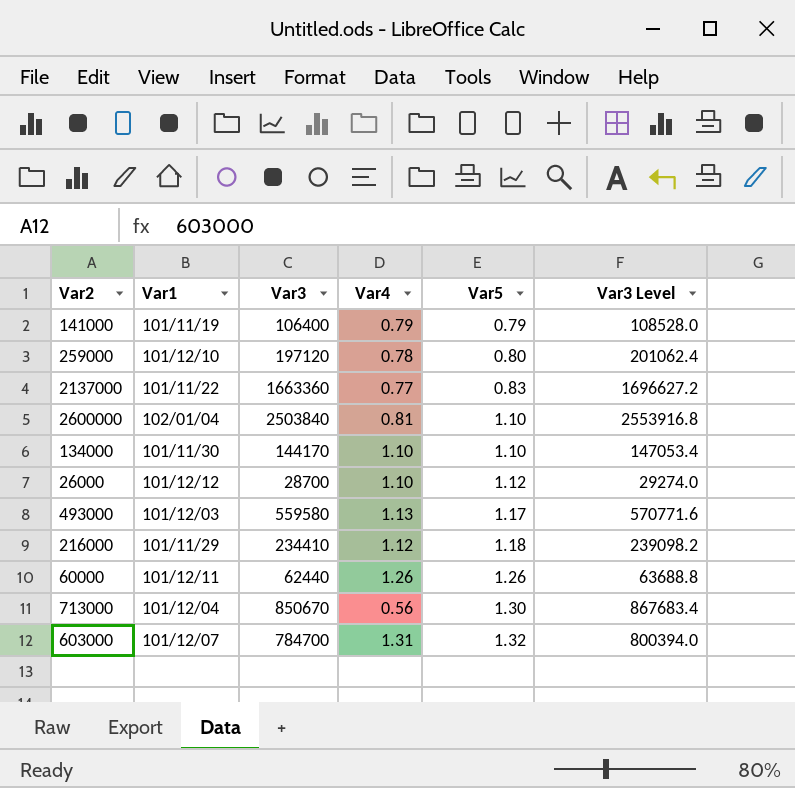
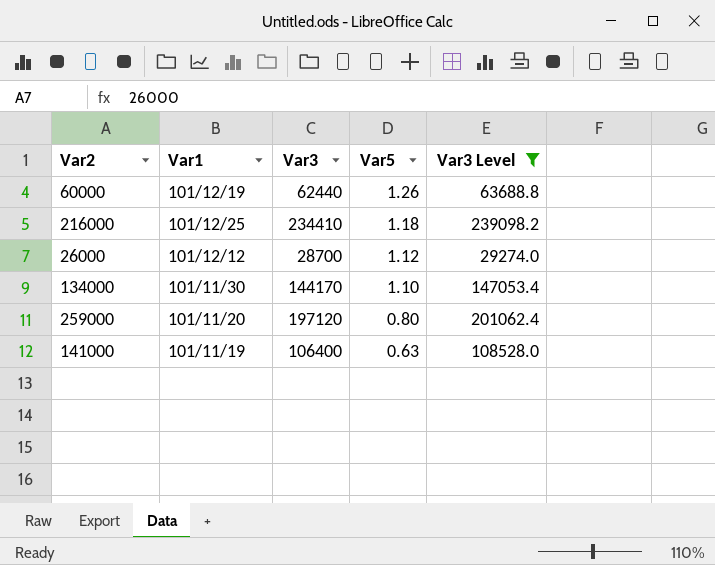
filter: none -> Var3 Level <= 239098.2
row order: Var5 ascending -> Var5 descending
column Var4 | position: 4 -> none
60000 | Var1: 101/12/11 -> 101/12/19
216000 | Var1: 101/11/29 -> 101/12/25
259000 | Var1: 101/12/10 -> 101/11/20
141000 | Var5: 0.79 -> 0.63

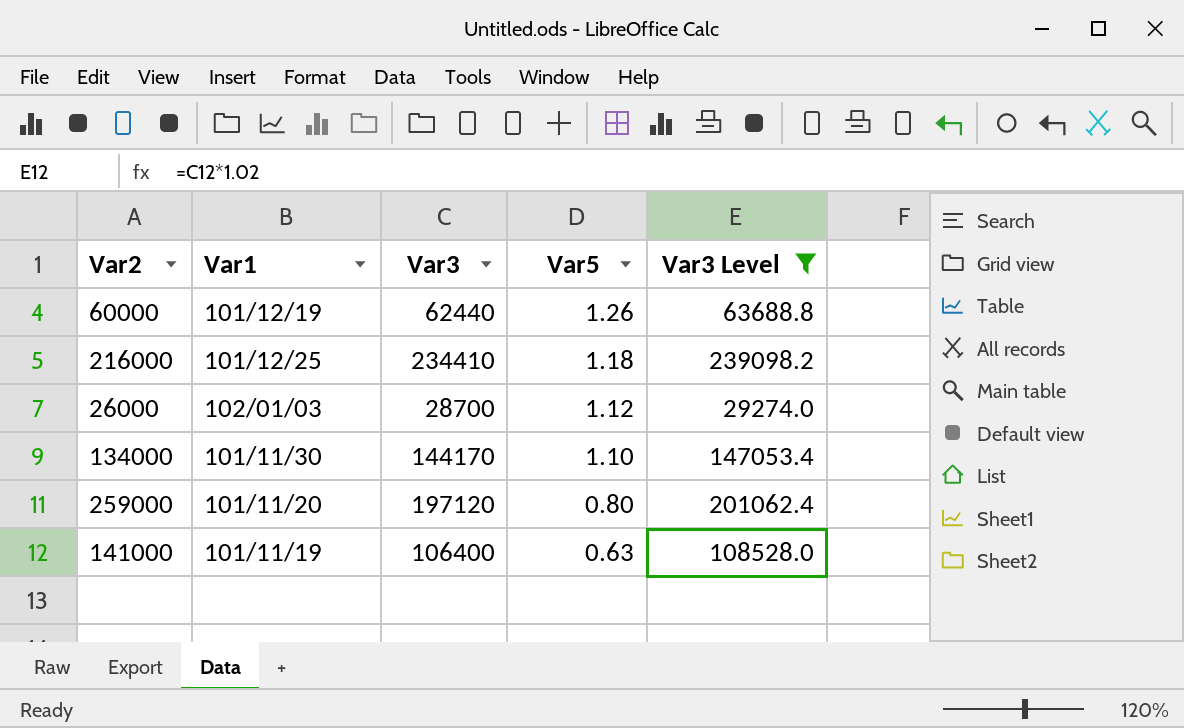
26000 | Var1: 101/12/12 -> 102/01/03

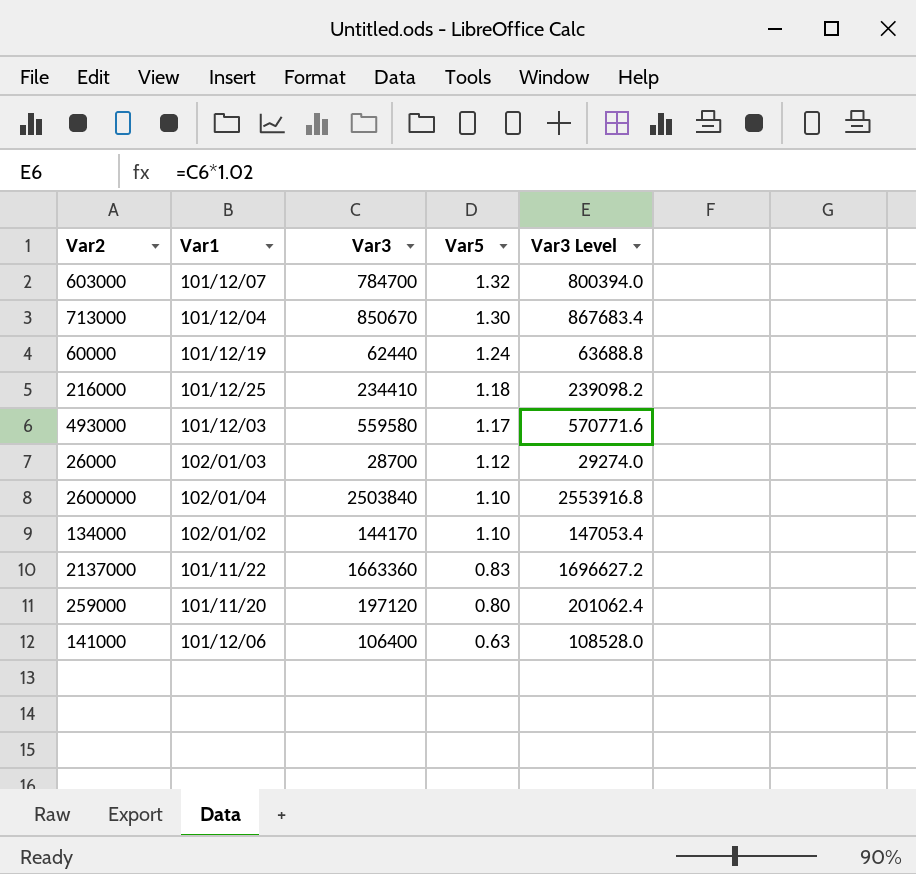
filter: Var3 Level <= 239098.2 -> none
60000 | Var5: 1.26 -> 1.24
134000 | Var1: 101/11/30 -> 102/01/02
141000 | Var1: 101/11/19 -> 101/12/06

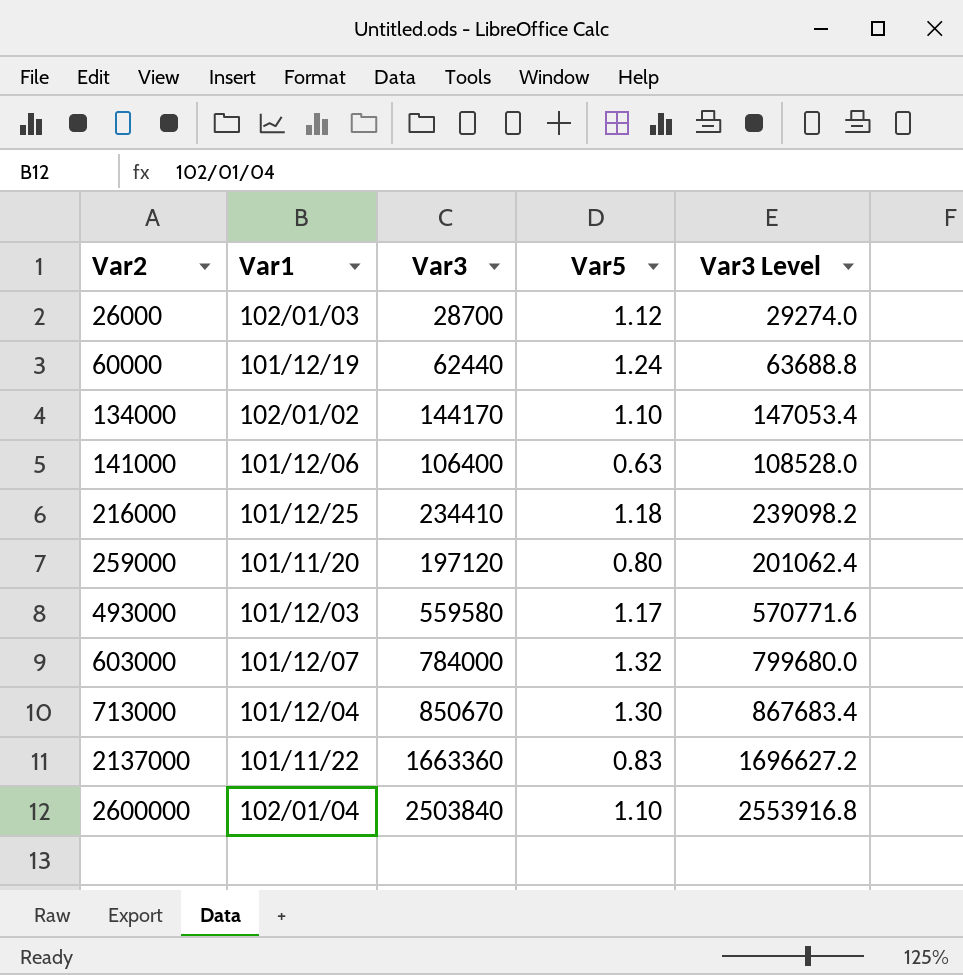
row order: Var5 descending -> Var2 ascending
603000 | Var3: 784700 -> 784000
603000 | Var3 Level: 800394.0 -> 799680.0

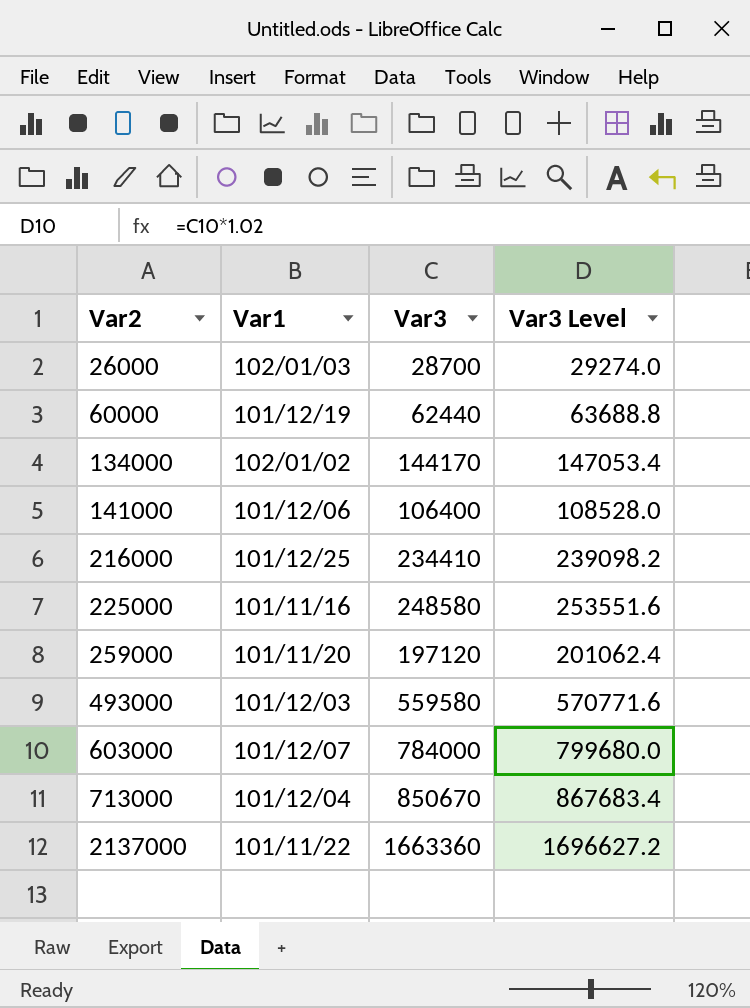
column Var5 | position: 4 -> none
row 2600000: 102/01/04 | 2503840 | 1.10 | 2553916.8 -> none
row 225000: none -> 101/11/16 | 248580 | 253551.6

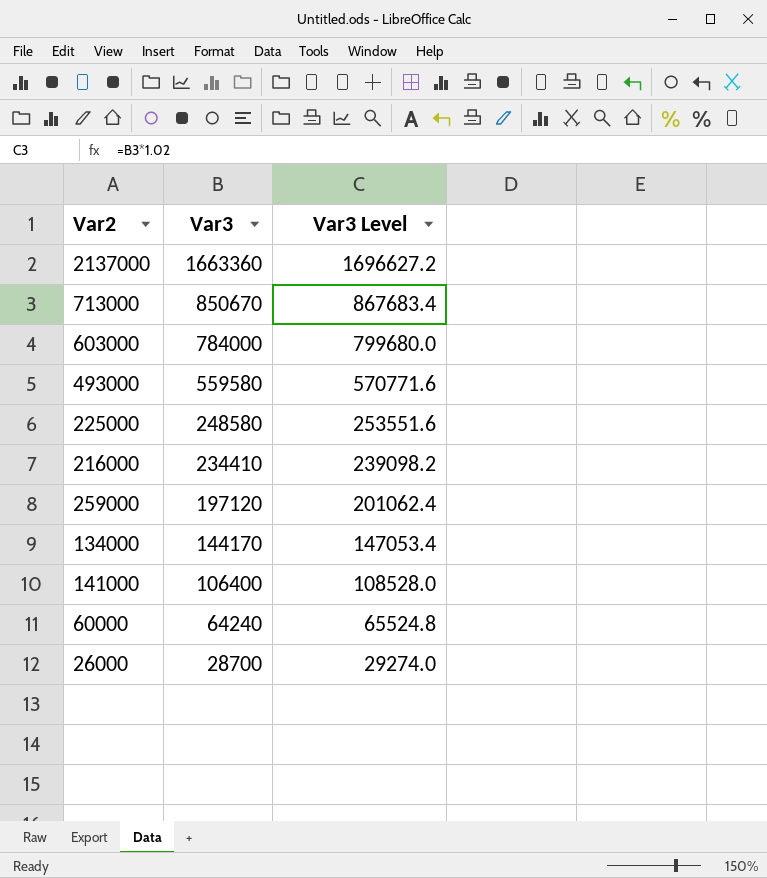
row order: Var2 ascending -> Var3 descending
column Var1 | position: 2 -> none
60000 | Var3: 62440 -> 64240
60000 | Var3 Level: 63688.8 -> 65524.8

